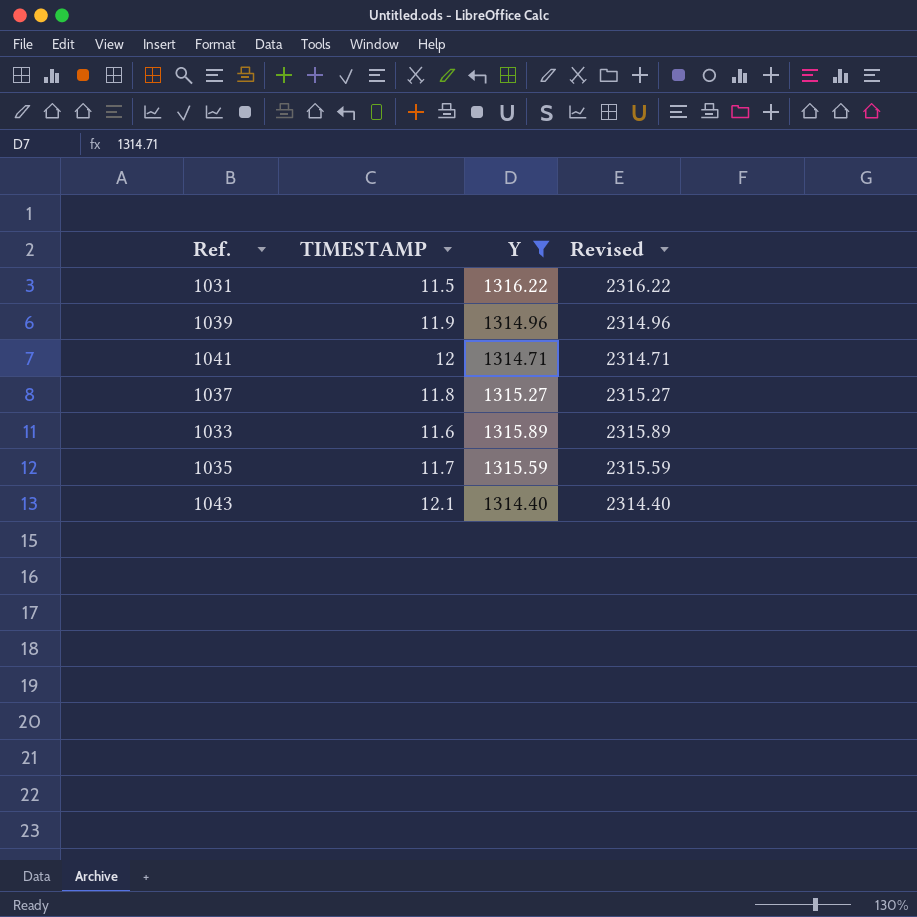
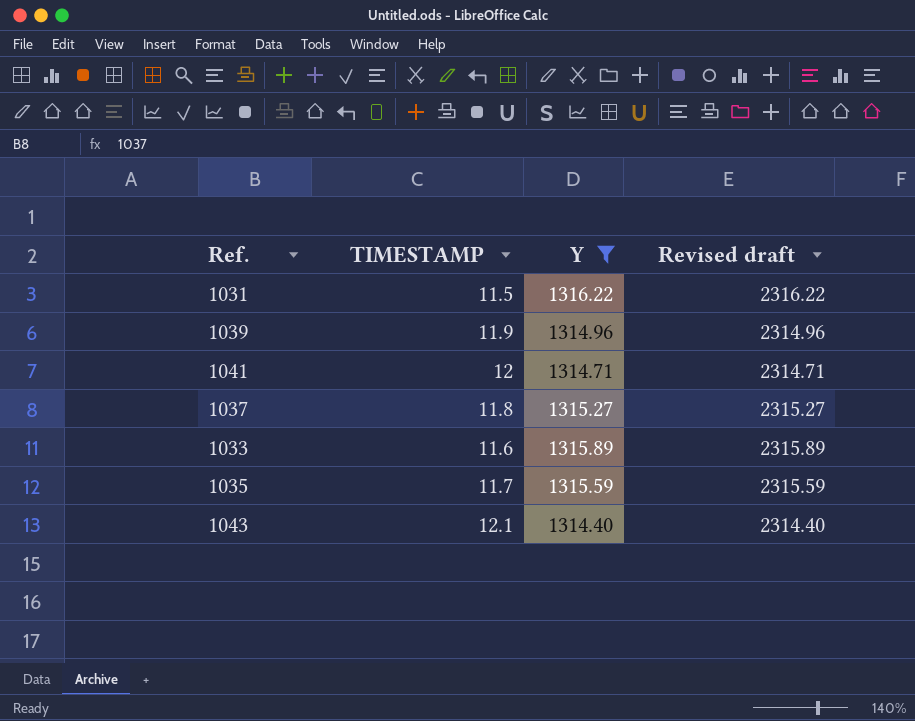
column name: Revised -> Revised draft

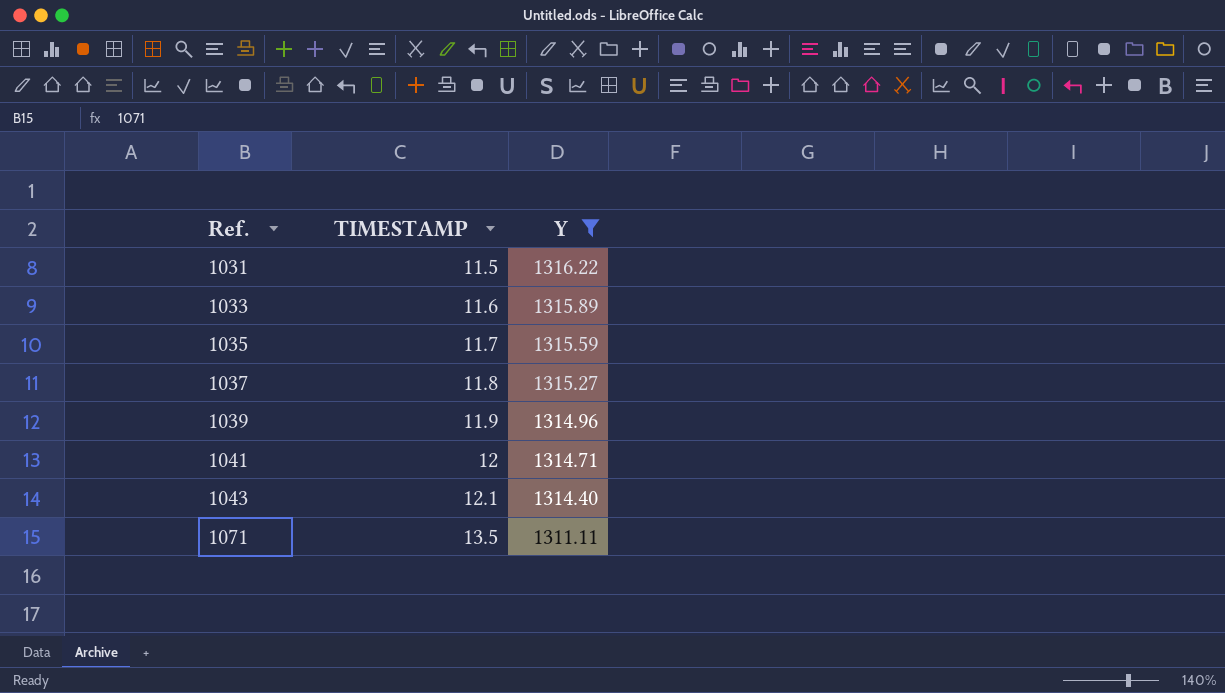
row order: none -> Ref. ascending
column Revised draft | formula: [Y] + 1000 -> none
row 1071: none -> 13.5 | 1311.11

